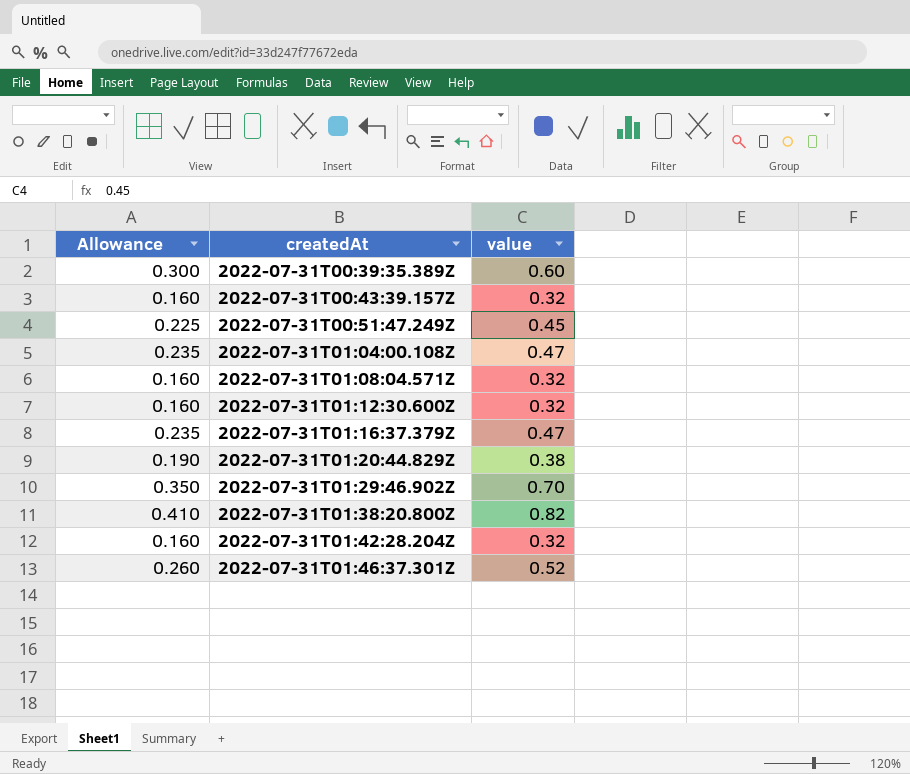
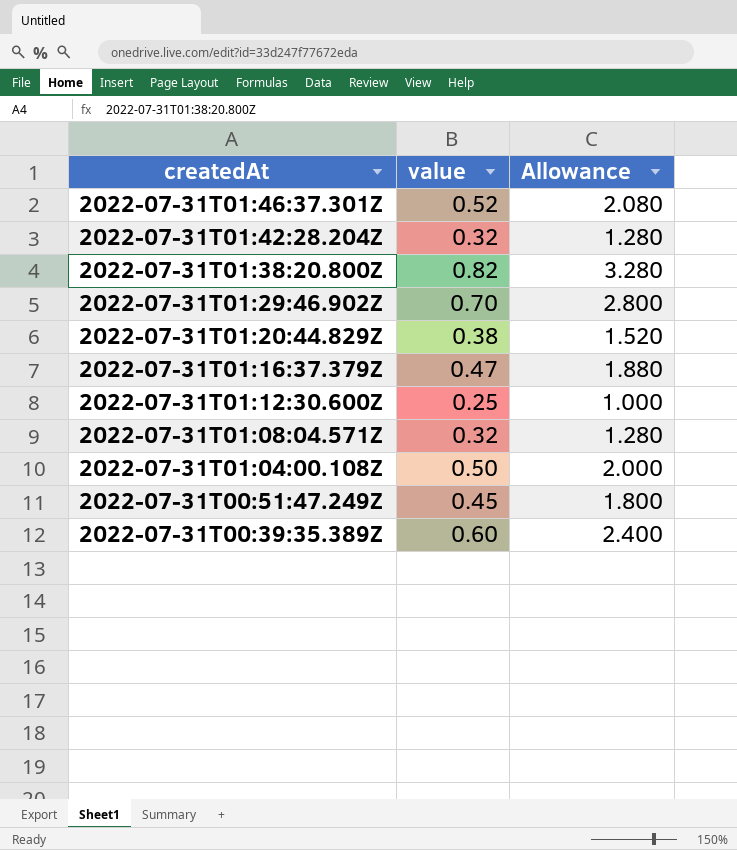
row order: createdAt ascending -> createdAt descending
column Allowance | formula: [value] * 0.5 -> [value] * 4
column Allowance | position: 1 -> 3
row 2022-07-31T00:43:39.157Z: 0.160 | 0.32 -> none
2022-07-31T01:12:30.600Z | value: 0.32 -> 0.25
2022-07-31T01:04:00.108Z | value: 0.47 -> 0.50

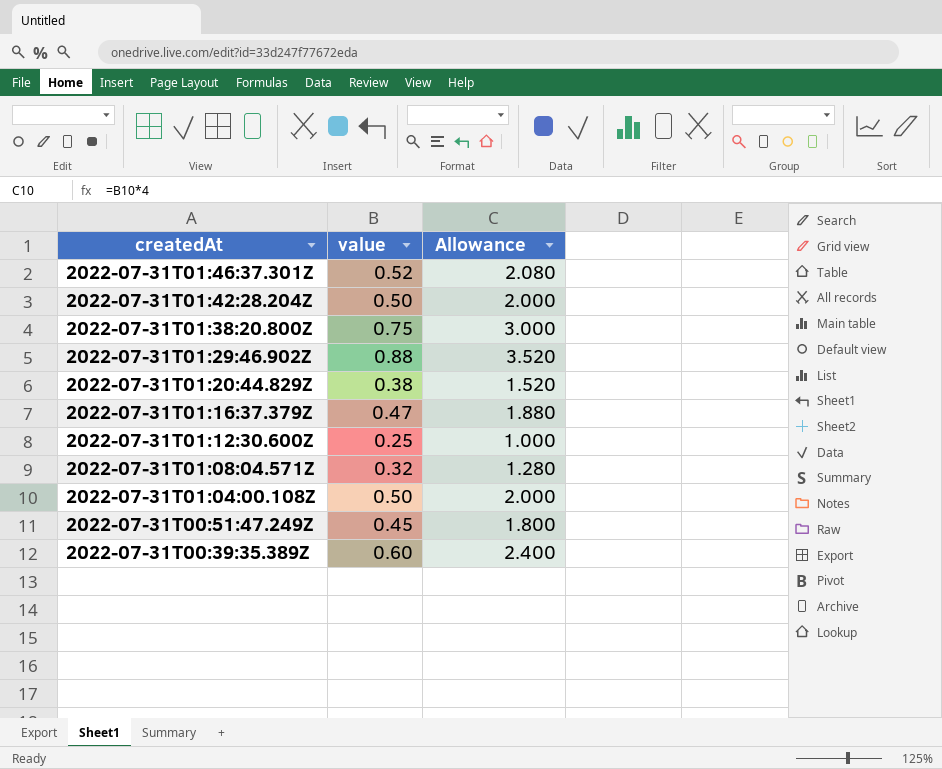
2022-07-31T01:42:28.204Z | value: 0.32 -> 0.50
2022-07-31T01:42:28.204Z | Allowance: 1.280 -> 2.000
2022-07-31T01:38:20.800Z | value: 0.82 -> 0.75
2022-07-31T01:38:20.800Z | Allowance: 3.280 -> 3.000
2022-07-31T01:29:46.902Z | value: 0.70 -> 0.88
2022-07-31T01:29:46.902Z | Allowance: 2.800 -> 3.520

